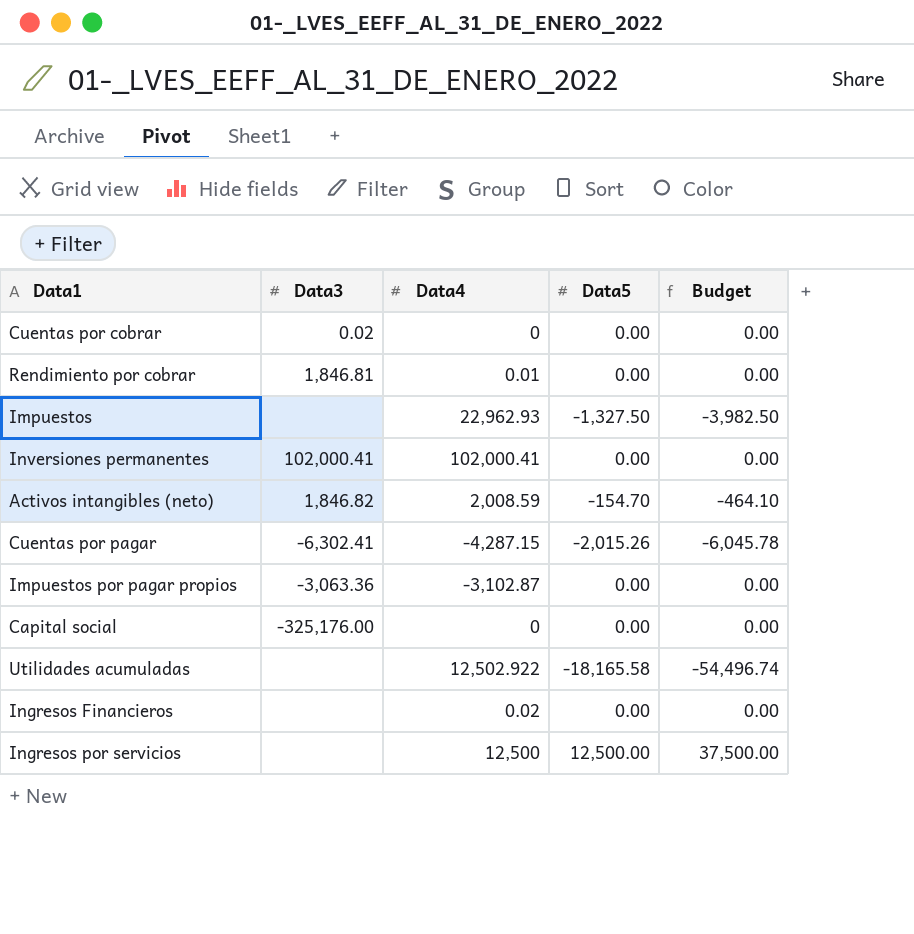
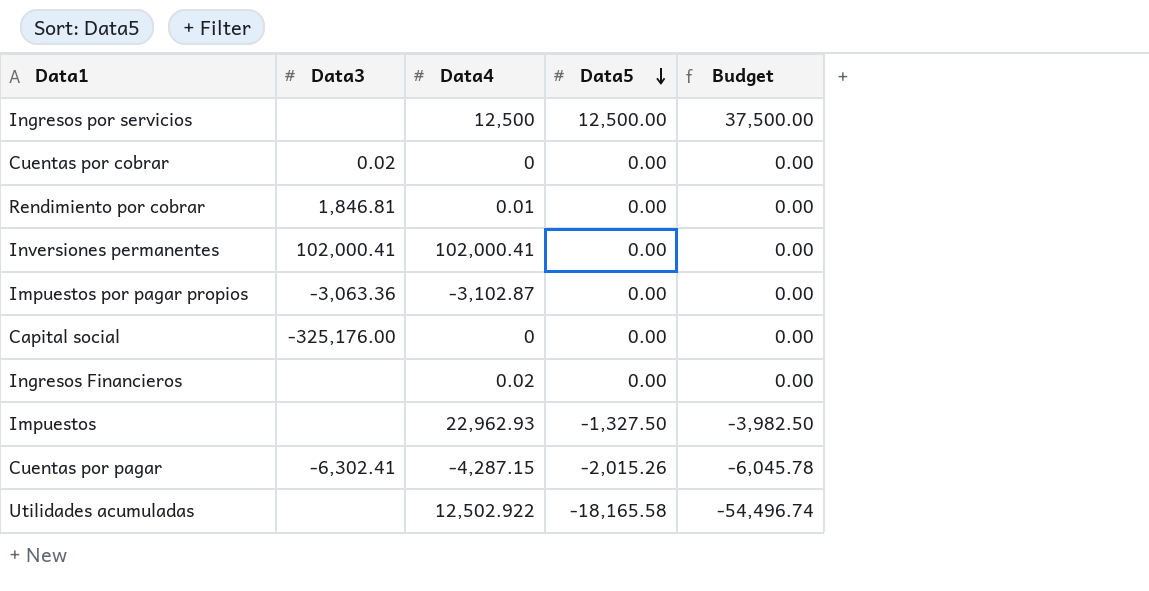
row order: none -> Data5 descending
row Activos intangibles (neto): 1,846.82 | 2,008.59 | -154.70 | -464.10 -> none

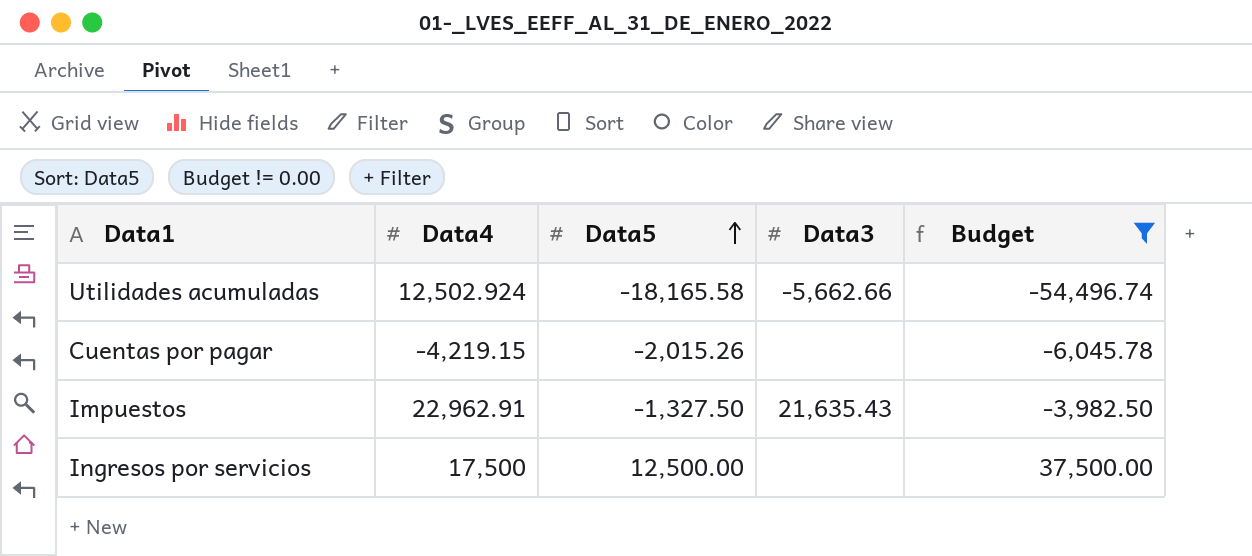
filter: none -> Budget != 0.00
row order: Data5 descending -> Data5 ascending
column Data3 | position: 2 -> 4
Utilidades acumuladas | Data4: 12,502.922 -> 12,502.924
Utilidades acumuladas | Data3: none -> -5,662.66
Cuentas por pagar | Data4: -4,287.15 -> -4,219.15
Cuentas por pagar | Data3: -6,302.41 -> none
Impuestos | Data4: 22,962.93 -> 22,962.91
Impuestos | Data3: none -> 21,635.43
Ingresos por servicios | Data4: 12,500 -> 17,500

